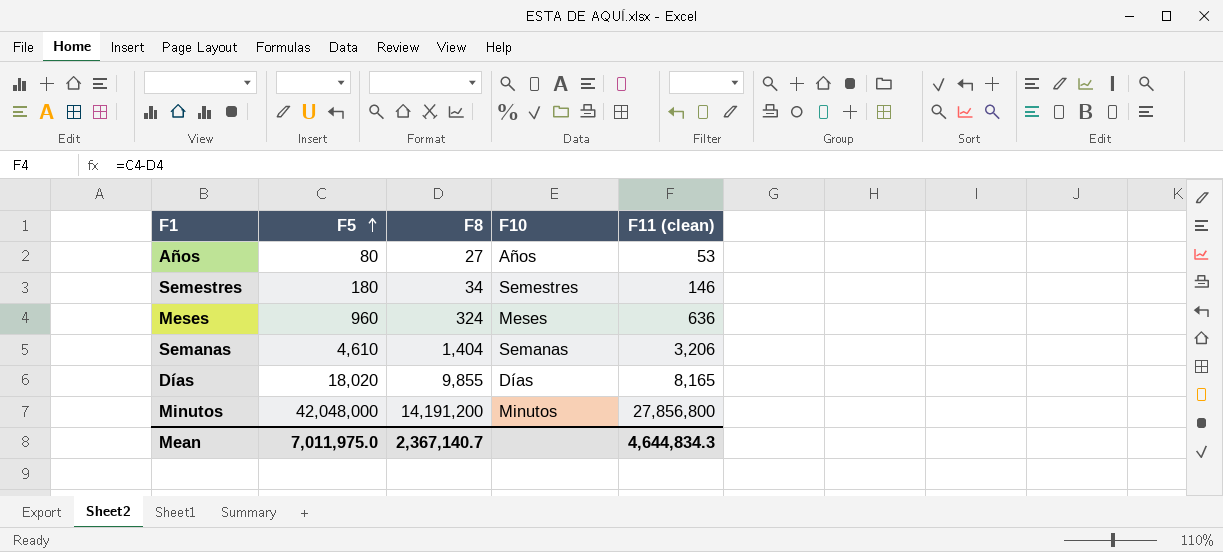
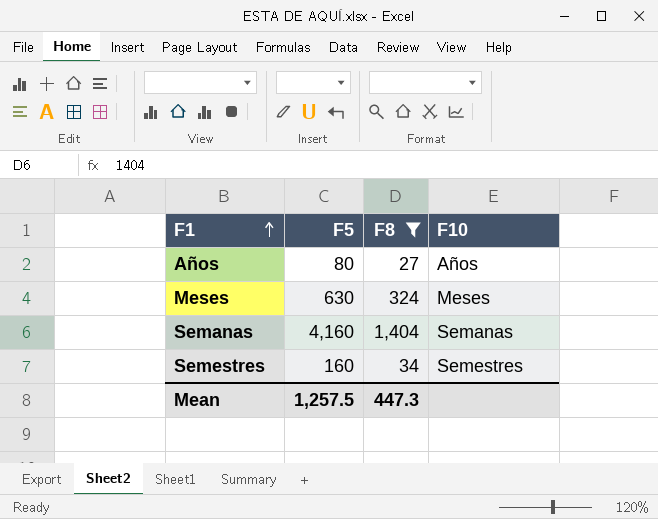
filter: none -> F8 <= 1,404
row order: F5 ascending -> F1 ascending
column F11 (clean) | formula: [F5] - [F8] -> none
Meses | F5: 960 -> 630
Semanas | F5: 4,610 -> 4,160
Semestres | F5: 180 -> 160
Mean | F5: 7,011,975.0 -> 1,257.5
Mean | F8: 2,367,140.7 -> 447.3

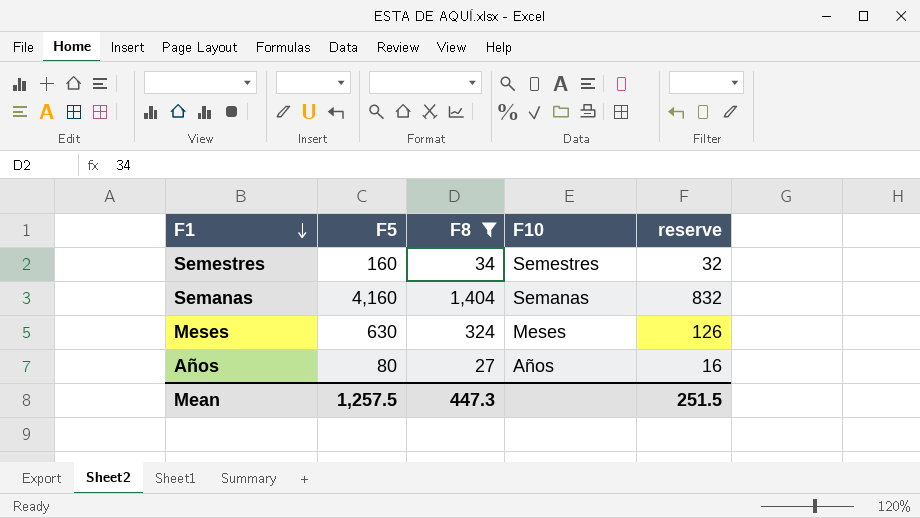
row order: F1 ascending -> F1 descending
column reserve | formula: none -> [F5] * 0.2

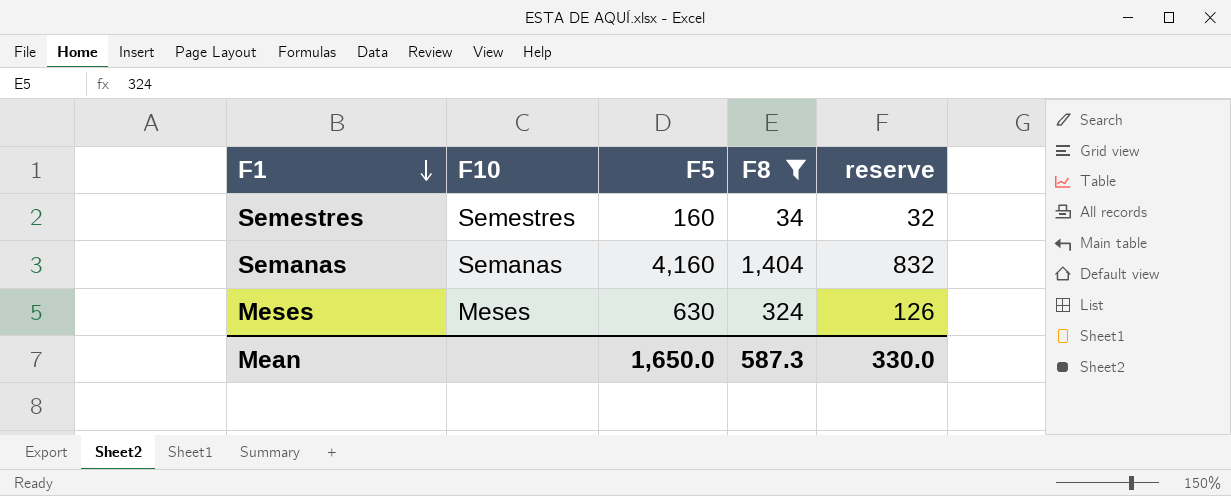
column F10 | position: 4 -> 2
row Años: 80 | 27 | Años | 16 -> none
Mean | F5: 1,257.5 -> 1,650.0
Mean | F8: 447.3 -> 587.3
Mean | reserve: 251.5 -> 330.0

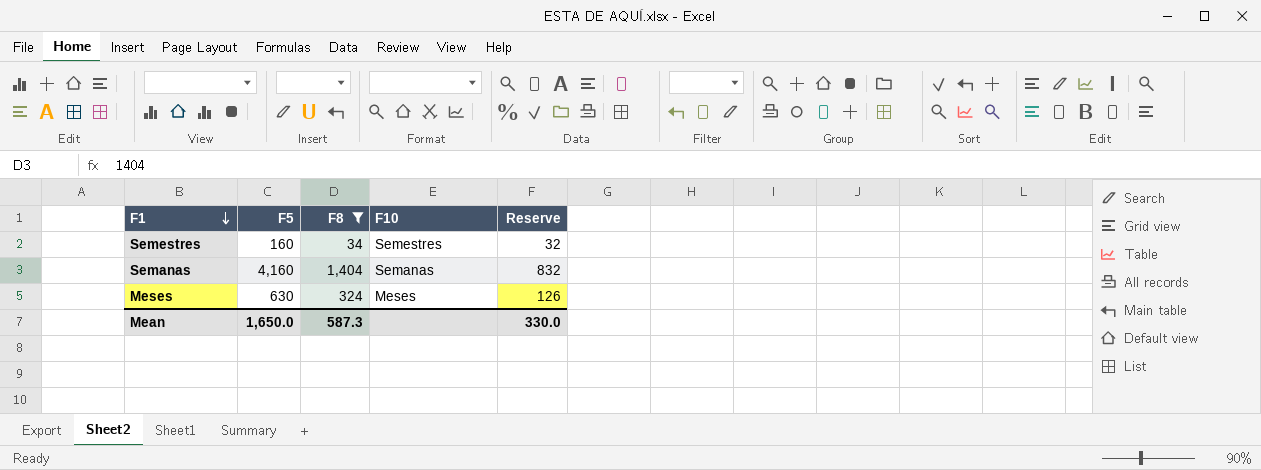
column F10 | position: 2 -> 4
column name: reserve -> Reserve

